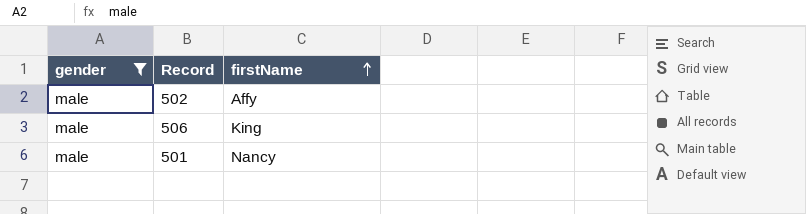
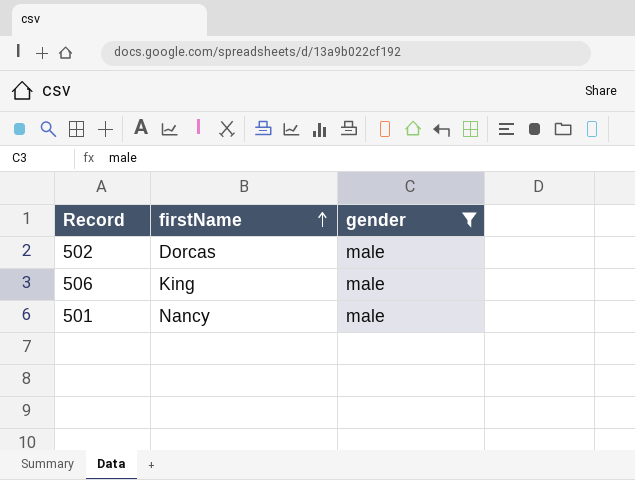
column gender | position: 1 -> 3
502 | firstName: Affy -> Dorcas

